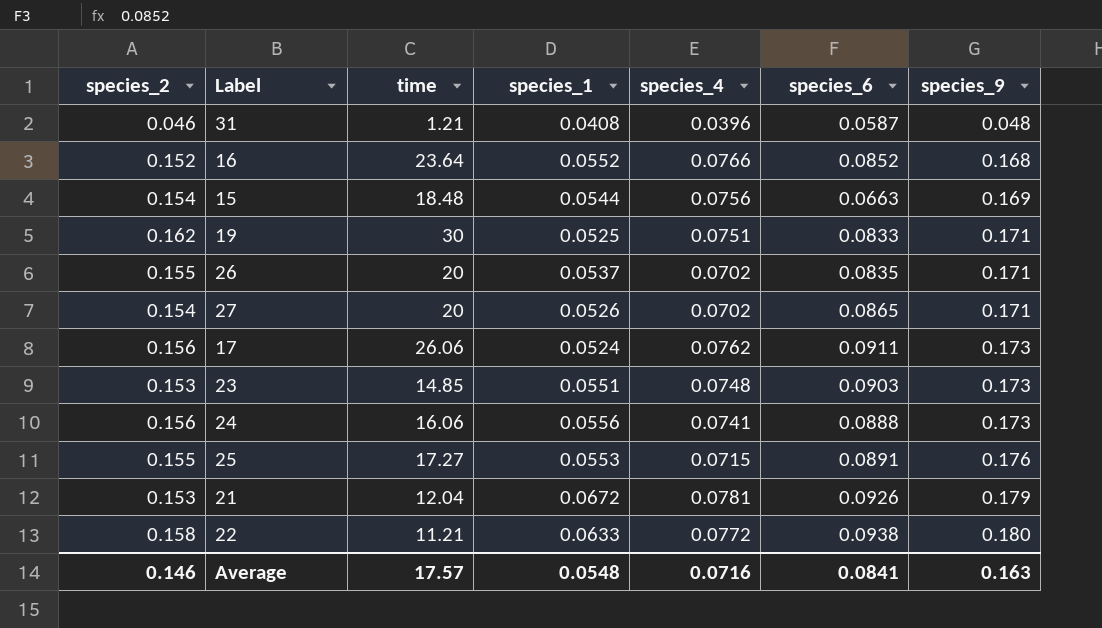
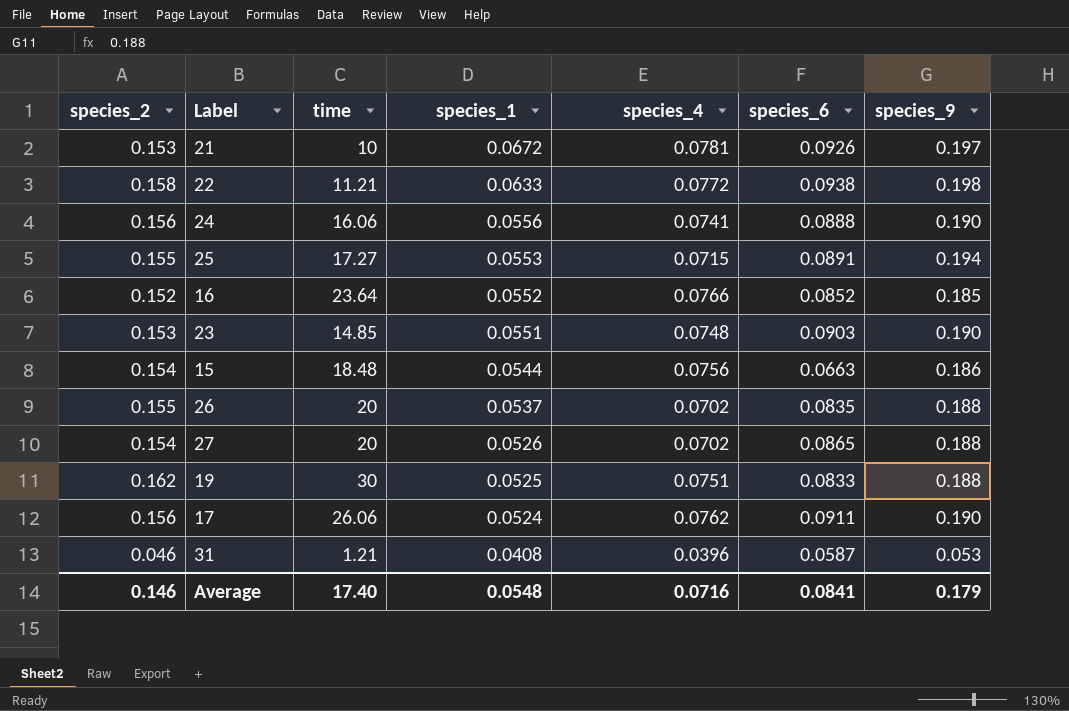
row order: species_9 ascending -> species_1 descending
21 | time: 12.04 -> 10
21 | species_9: 0.179 -> 0.197
22 | species_9: 0.180 -> 0.198
24 | species_9: 0.173 -> 0.190
25 | species_9: 0.176 -> 0.194
16 | species_9: 0.168 -> 0.185
23 | species_9: 0.173 -> 0.190
15 | species_9: 0.169 -> 0.186
26 | species_9: 0.171 -> 0.188
27 | species_9: 0.171 -> 0.188
19 | species_9: 0.171 -> 0.188
17 | species_9: 0.173 -> 0.190
31 | species_9: 0.048 -> 0.053
Average | time: 17.57 -> 17.40
Average | species_9: 0.163 -> 0.179

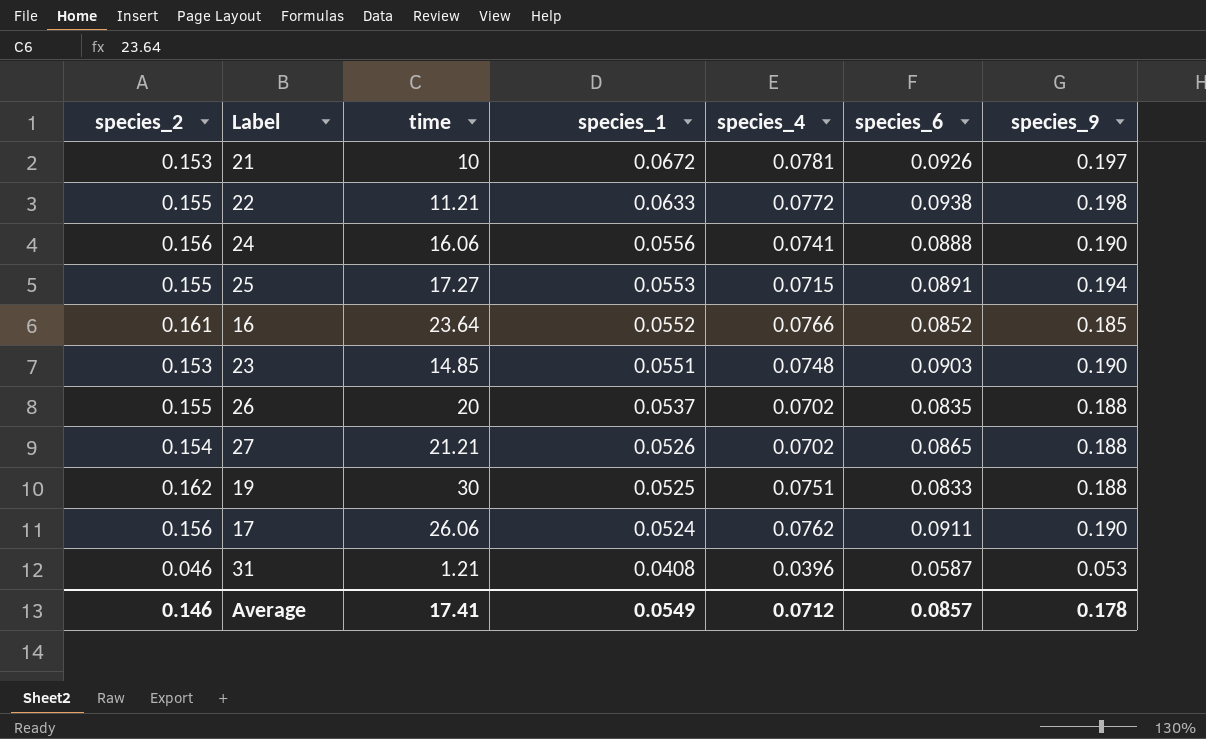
row 15: 0.154 | 18.48 | 0.0544 | 0.0756 | 0.0663 | 0.186 -> none
22 | species_2: 0.158 -> 0.155
16 | species_2: 0.152 -> 0.161
27 | time: 20 -> 21.21
Average | time: 17.40 -> 17.41
Average | species_1: 0.0548 -> 0.0549
Average | species_4: 0.0716 -> 0.0712
Average | species_6: 0.0841 -> 0.0857
Average | species_9: 0.179 -> 0.178

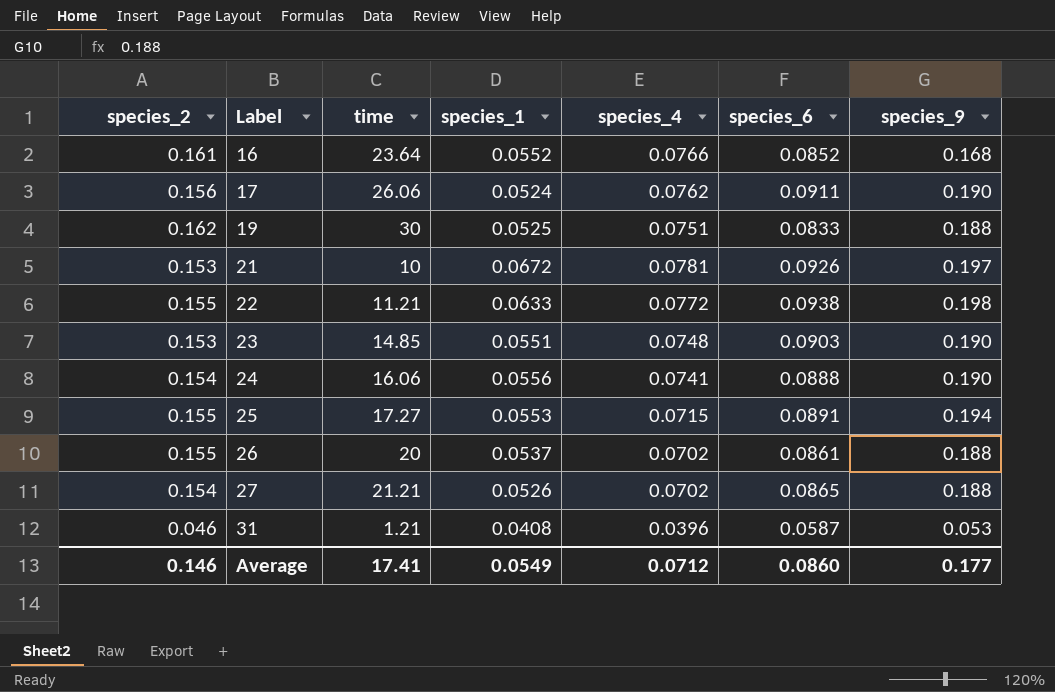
row order: species_1 descending -> Label ascending
16 | species_9: 0.185 -> 0.168
24 | species_2: 0.156 -> 0.154
26 | species_6: 0.0835 -> 0.0861
Average | species_6: 0.0857 -> 0.0860
Average | species_9: 0.178 -> 0.177

